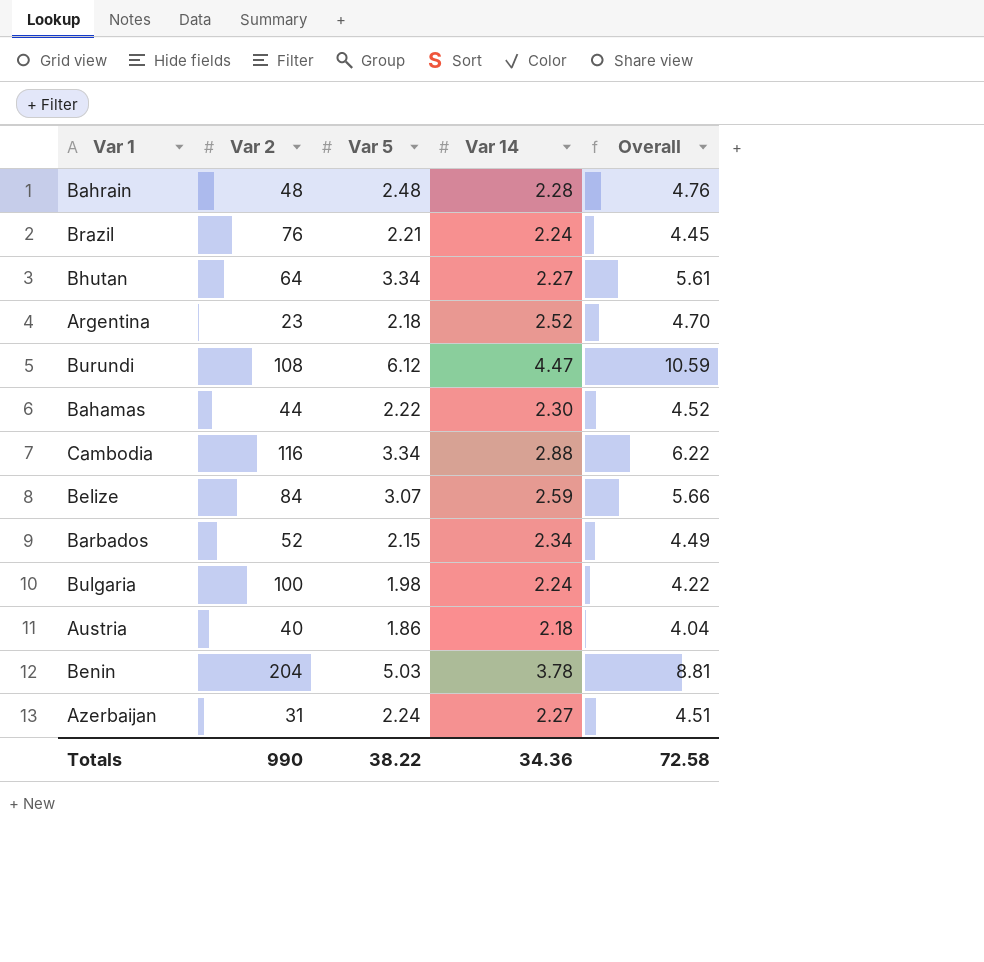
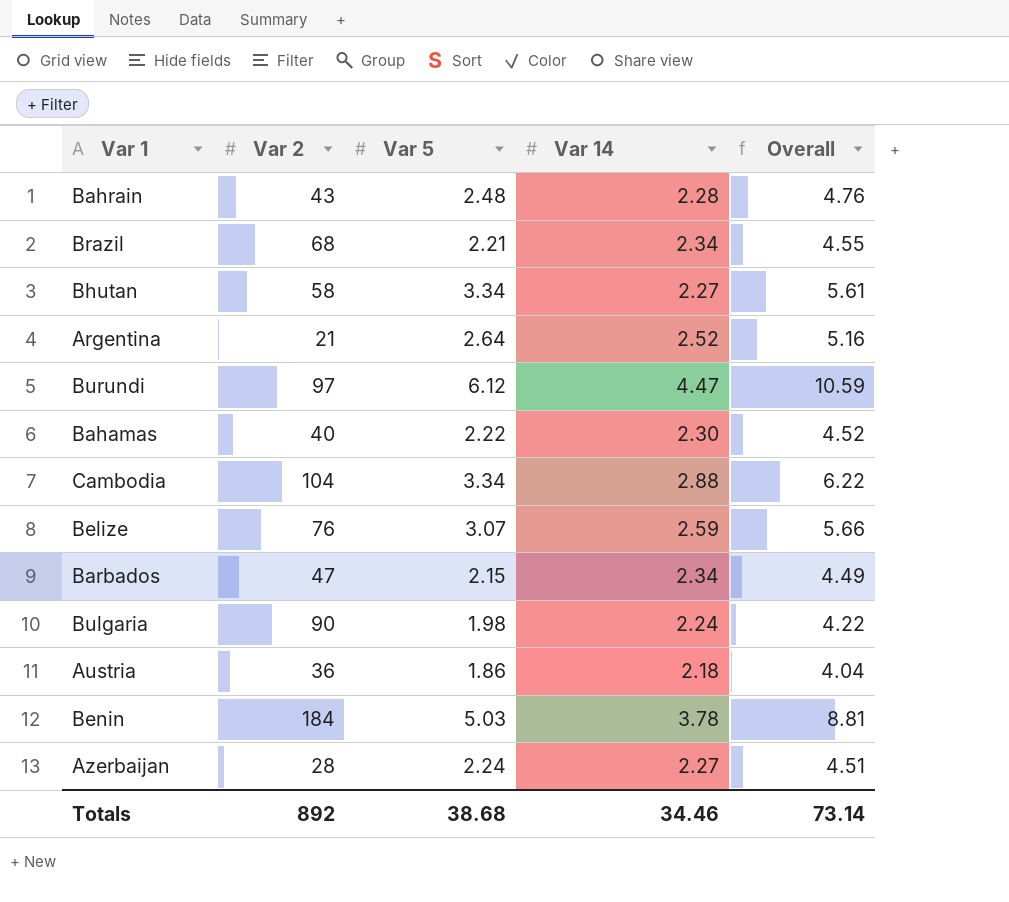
Bahrain | Var 2: 48 -> 43
Brazil | Var 2: 76 -> 68
Brazil | Var 14: 2.24 -> 2.34
Brazil | Overall: 4.45 -> 4.55
Bhutan | Var 2: 64 -> 58
Argentina | Var 2: 23 -> 21
Argentina | Var 5: 2.18 -> 2.64
Argentina | Overall: 4.70 -> 5.16
Burundi | Var 2: 108 -> 97
Bahamas | Var 2: 44 -> 40
Cambodia | Var 2: 116 -> 104
Belize | Var 2: 84 -> 76
Barbados | Var 2: 52 -> 47
Bulgaria | Var 2: 100 -> 90
Austria | Var 2: 40 -> 36
Benin | Var 2: 204 -> 184
Azerbaijan | Var 2: 31 -> 28
Totals | Var 2: 990 -> 892
Totals | Var 5: 38.22 -> 38.68
Totals | Var 14: 34.36 -> 34.46
Totals | Overall: 72.58 -> 73.14

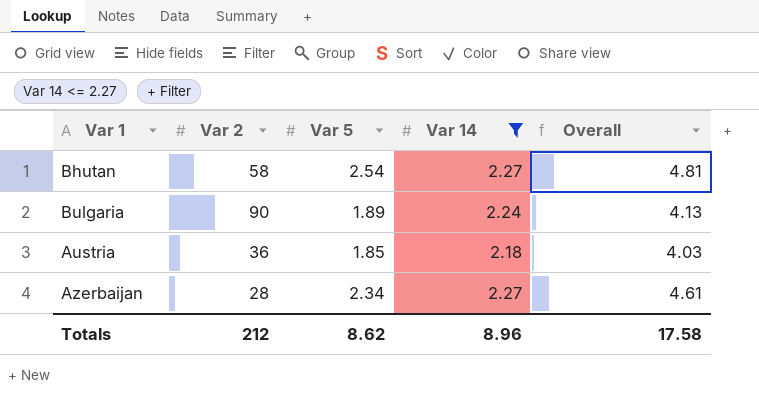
filter: none -> Var 14 <= 2.27
Bhutan | Var 5: 3.34 -> 2.54
Bhutan | Overall: 5.61 -> 4.81
Bulgaria | Var 5: 1.98 -> 1.89
Bulgaria | Overall: 4.22 -> 4.13
Austria | Var 5: 1.86 -> 1.85
Austria | Overall: 4.04 -> 4.03
Azerbaijan | Var 5: 2.24 -> 2.34
Azerbaijan | Overall: 4.51 -> 4.61
Totals | Var 2: 892 -> 212
Totals | Var 5: 38.68 -> 8.62
Totals | Var 14: 34.46 -> 8.96
Totals | Overall: 73.14 -> 17.58

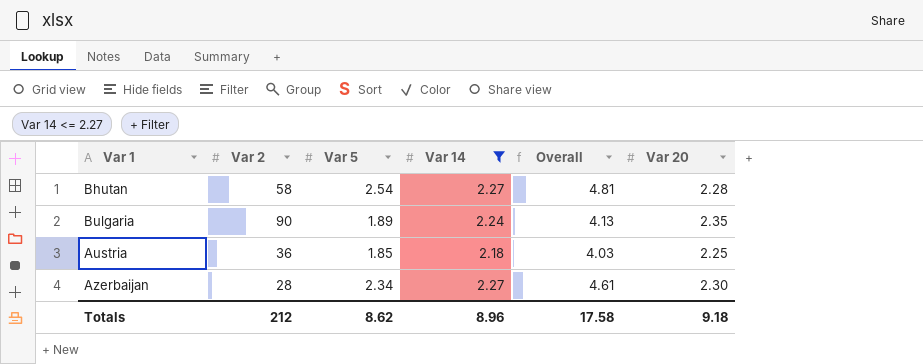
column Var 20 | position: none -> 6

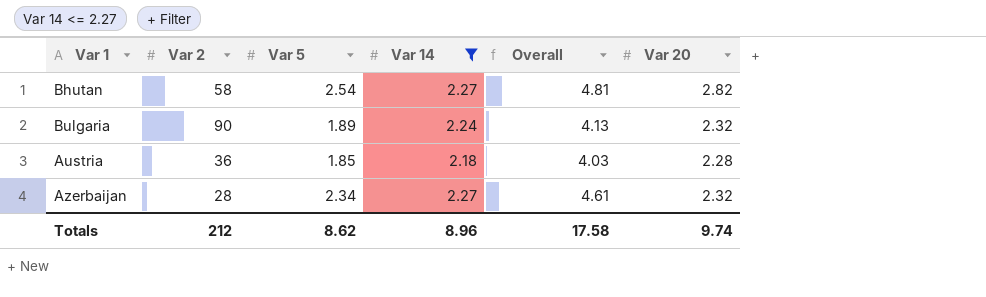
Bhutan | Var 20: 2.28 -> 2.82
Bulgaria | Var 20: 2.35 -> 2.32
Austria | Var 20: 2.25 -> 2.28
Azerbaijan | Var 20: 2.30 -> 2.32
Totals | Var 20: 9.18 -> 9.74

